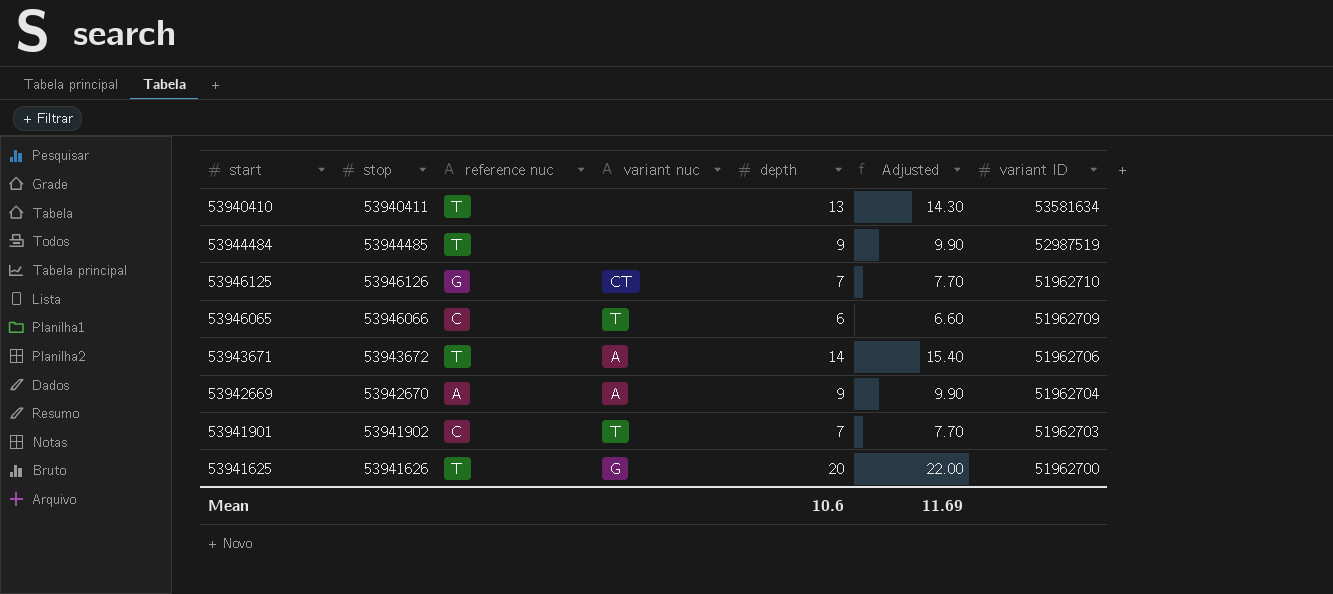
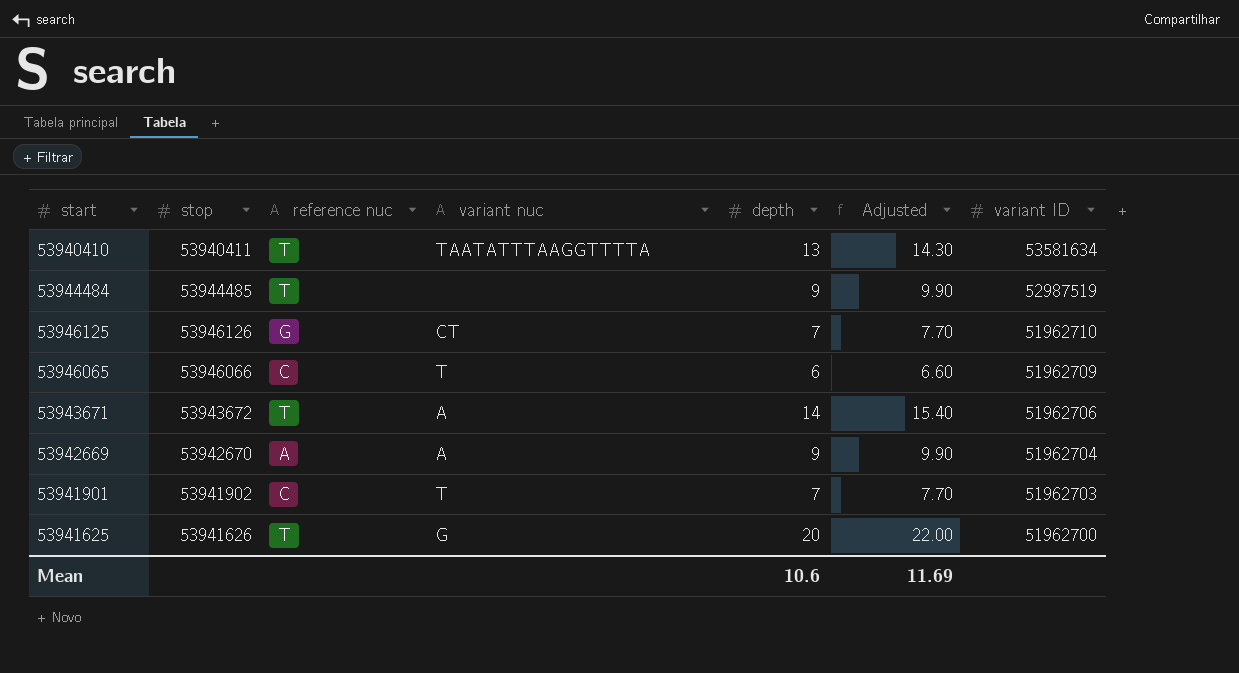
53940410 | variant nuc: none -> TAATATTTAAGGTTTTA

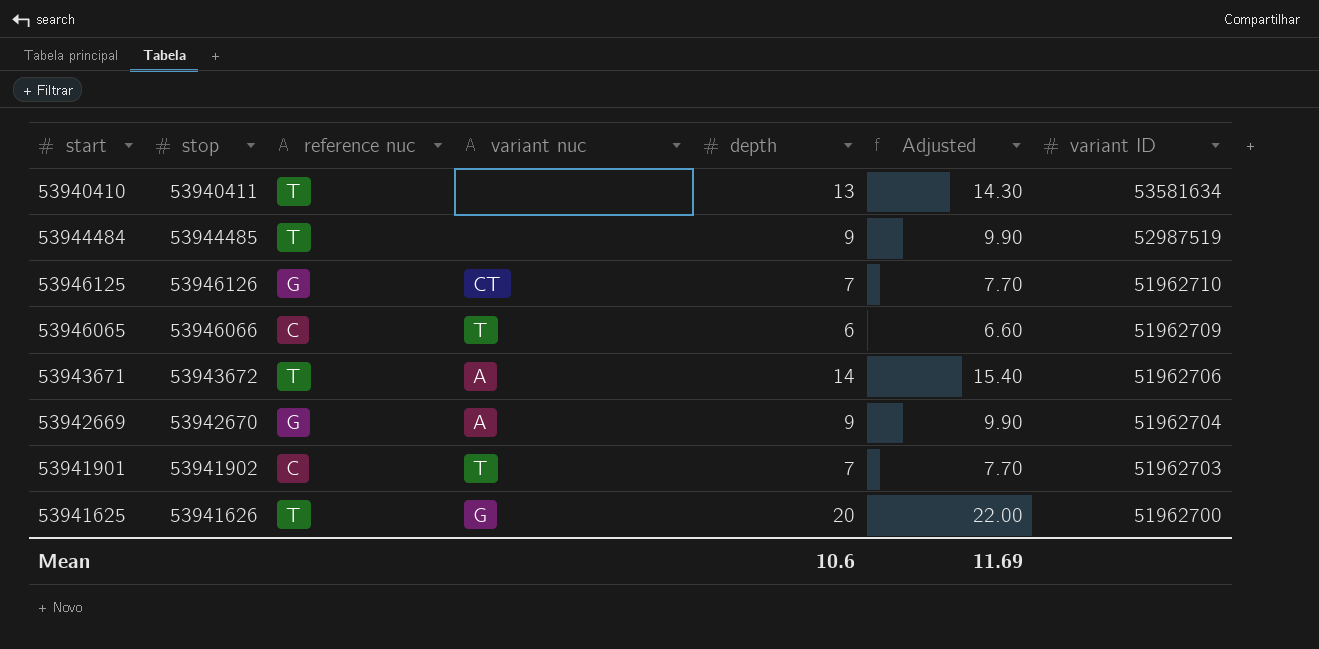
53940410 | variant nuc: TAATATTTAAGGTTTTA -> none
53942669 | reference nuc: A -> G

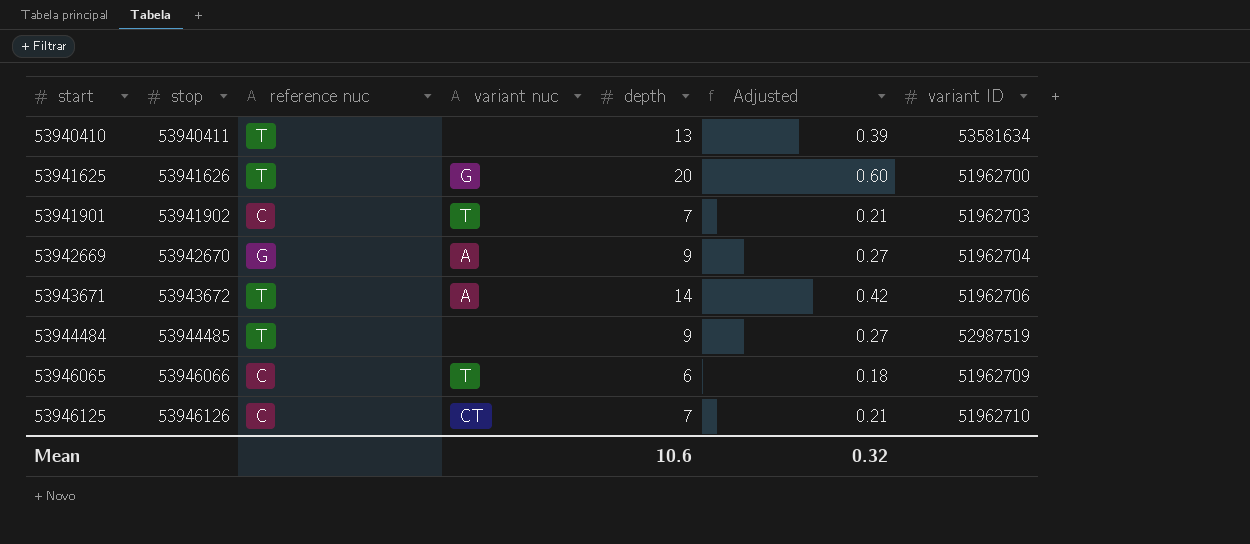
row order: variant ID descending -> start ascending
column Adjusted | formula: [depth] * 1.1 -> [depth] * 0.03
53946125 | reference nuc: G -> C
Mean | Adjusted: 11.69 -> 0.32

